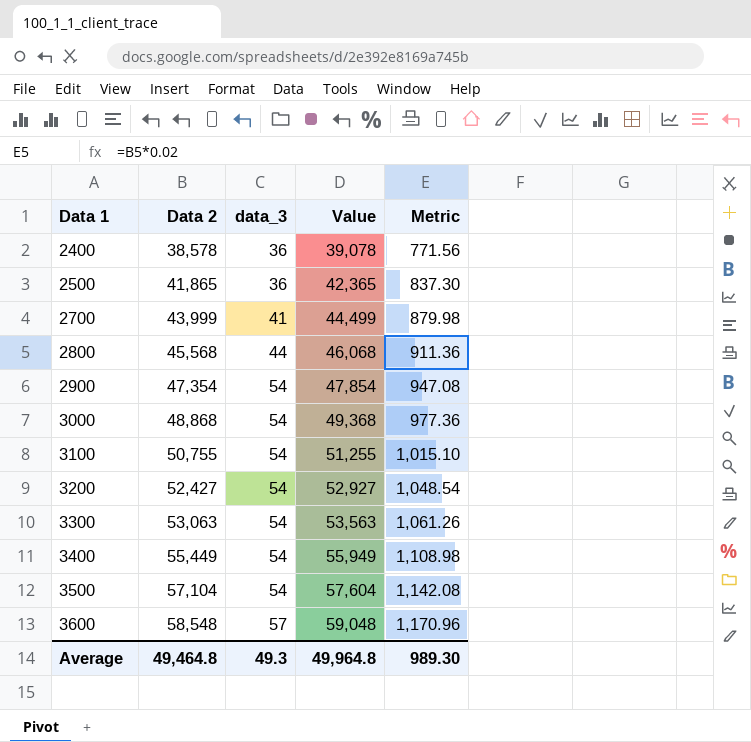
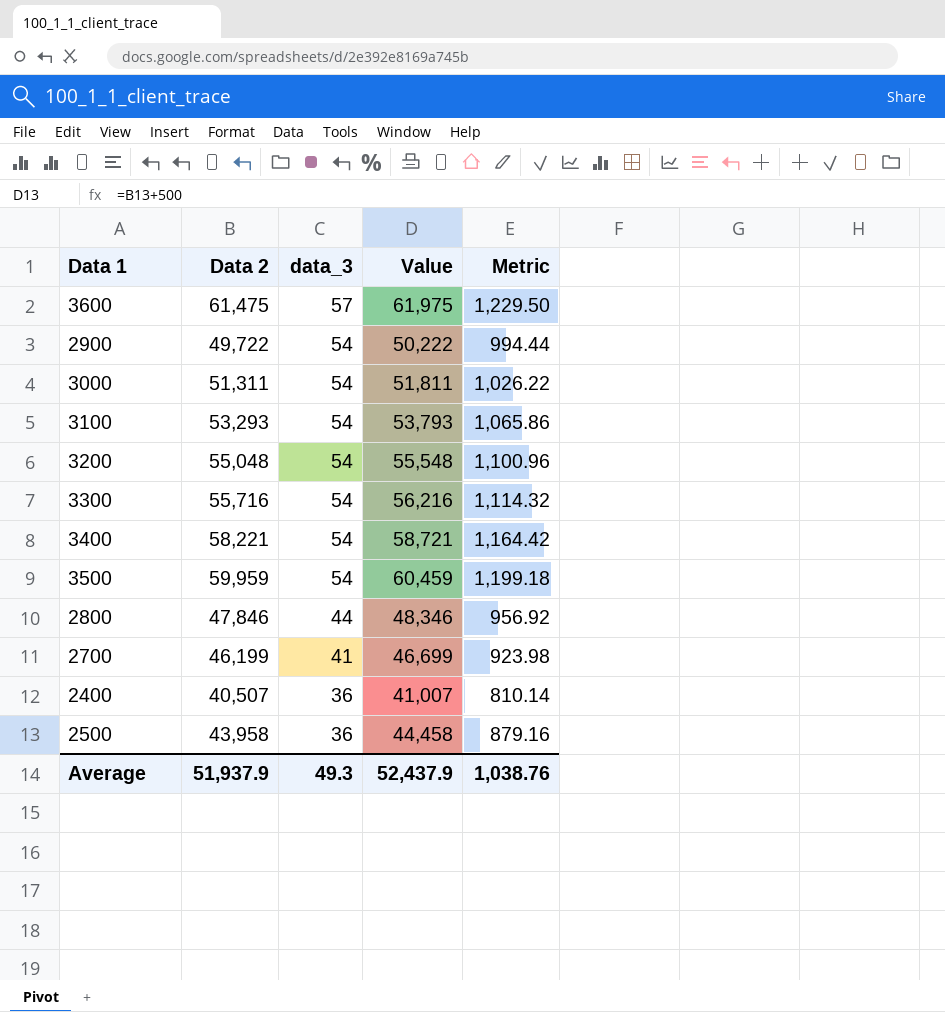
row order: Data 1 ascending -> data_3 descending
3600 | Data 2: 58,548 -> 61,475
3600 | Value: 59,048 -> 61,975
3600 | Metric: 1,170.96 -> 1,229.50
2900 | Data 2: 47,354 -> 49,722
2900 | Value: 47,854 -> 50,222
2900 | Metric: 947.08 -> 994.44
3000 | Data 2: 48,868 -> 51,311
3000 | Value: 49,368 -> 51,811
3000 | Metric: 977.36 -> 1,026.22
3100 | Data 2: 50,755 -> 53,293
3100 | Value: 51,255 -> 53,793
3100 | Metric: 1,015.10 -> 1,065.86
3200 | Data 2: 52,427 -> 55,048
3200 | Value: 52,927 -> 55,548
3200 | Metric: 1,048.54 -> 1,100.96
3300 | Data 2: 53,063 -> 55,716
3300 | Value: 53,563 -> 56,216
3300 | Metric: 1,061.26 -> 1,114.32
3400 | Data 2: 55,449 -> 58,221
3400 | Value: 55,949 -> 58,721
3400 | Metric: 1,108.98 -> 1,164.42
3500 | Data 2: 57,104 -> 59,959
3500 | Value: 57,604 -> 60,459
3500 | Metric: 1,142.08 -> 1,199.18
2800 | Data 2: 45,568 -> 47,846
2800 | Value: 46,068 -> 48,346
2800 | Metric: 911.36 -> 956.92
2700 | Data 2: 43,999 -> 46,199
2700 | Value: 44,499 -> 46,699
2700 | Metric: 879.98 -> 923.98
2400 | Data 2: 38,578 -> 40,507
2400 | Value: 39,078 -> 41,007
2400 | Metric: 771.56 -> 810.14
2500 | Data 2: 41,865 -> 43,958
2500 | Value: 42,365 -> 44,458
2500 | Metric: 837.30 -> 879.16
Average | Data 2: 49,464.8 -> 51,937.9
Average | Value: 49,964.8 -> 52,437.9
Average | Metric: 989.30 -> 1,038.76

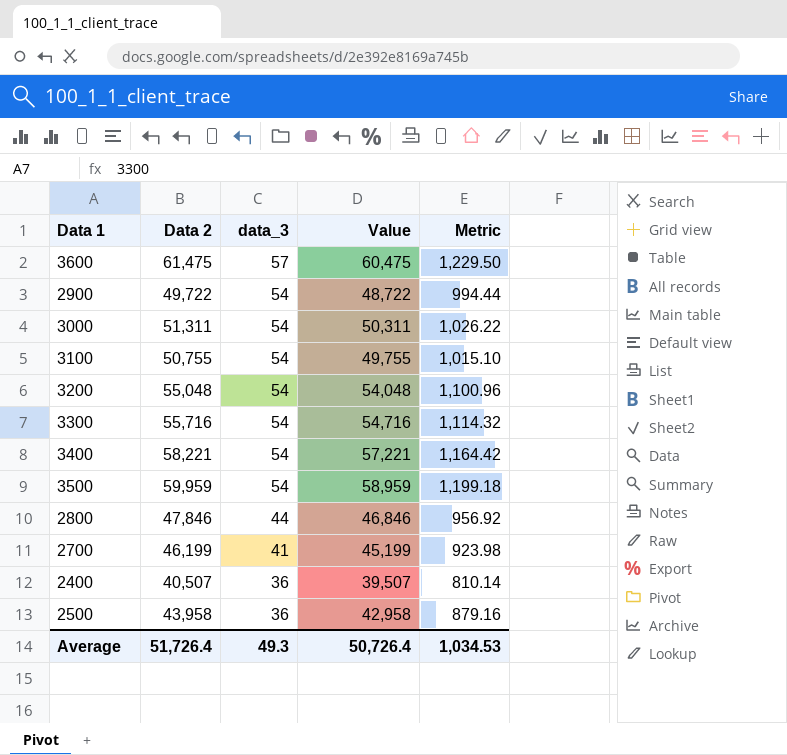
column Value | formula: [Data 2] + 500 -> [Data 2] - 1000
3100 | Data 2: 53,293 -> 50,755
3100 | Metric: 1,065.86 -> 1,015.10
Average | Data 2: 51,937.9 -> 51,726.4
Average | Value: 52,437.9 -> 50,726.4
Average | Metric: 1,038.76 -> 1,034.53

